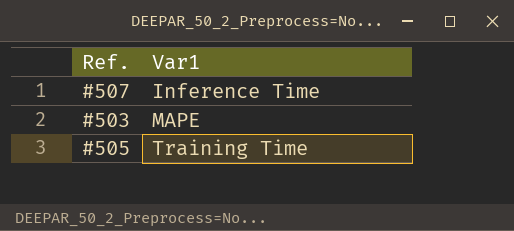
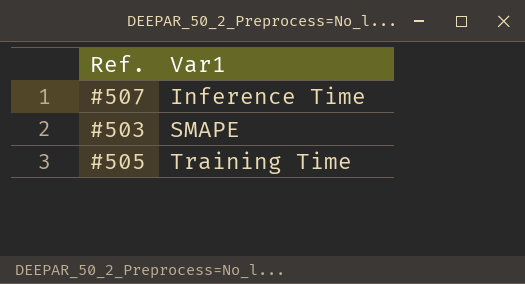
#503 | Var1: MAPE -> SMAPE

